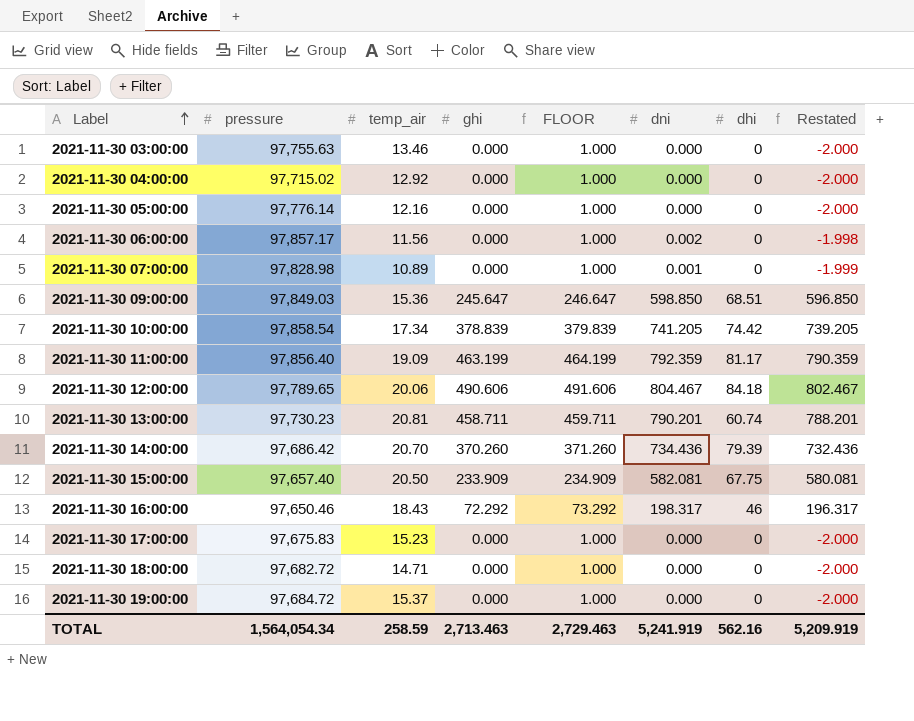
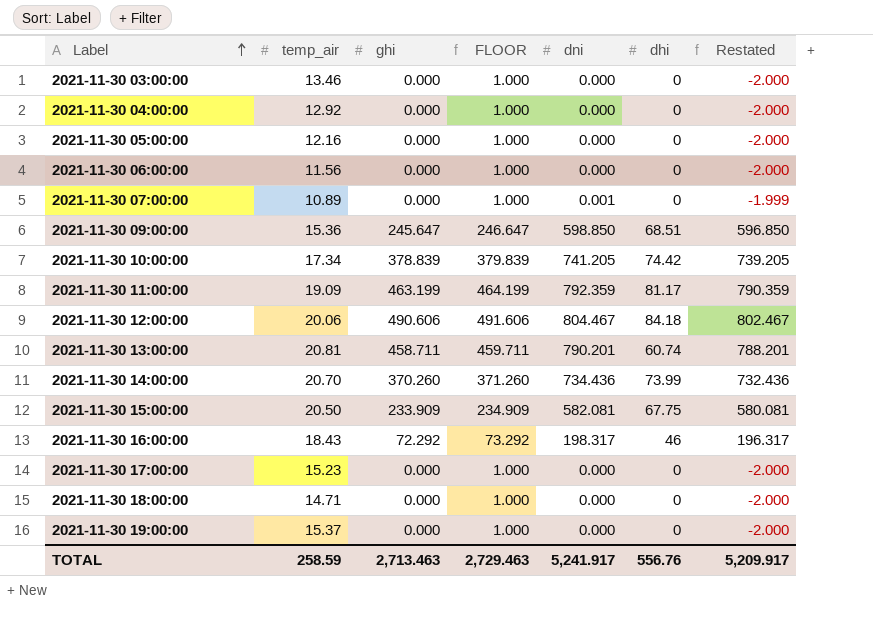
column pressure | position: 2 -> none
2021-11-30 06:00:00 | dni: 0.002 -> 0.000
2021-11-30 06:00:00 | Restated: -1.998 -> -2.000
2021-11-30 14:00:00 | dhi: 79.39 -> 73.99
TOTAL | dni: 5,241.919 -> 5,241.917
TOTAL | dhi: 562.16 -> 556.76
TOTAL | Restated: 5,209.919 -> 5,209.917

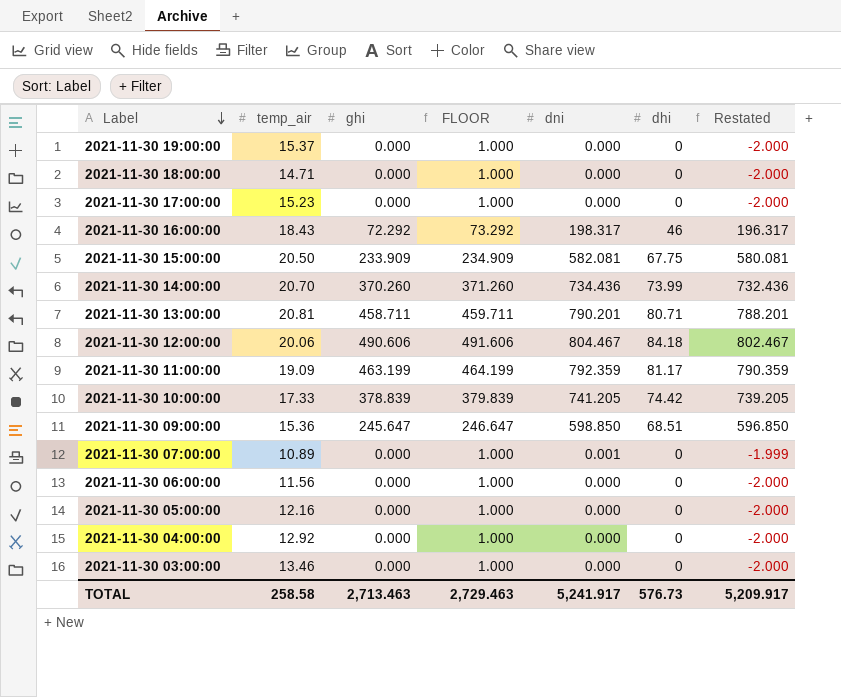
row order: Label ascending -> Label descending
2021-11-30 13:00:00 | dhi: 60.74 -> 80.71
2021-11-30 10:00:00 | temp_air: 17.34 -> 17.33
TOTAL | temp_air: 258.59 -> 258.58
TOTAL | dhi: 556.76 -> 576.73

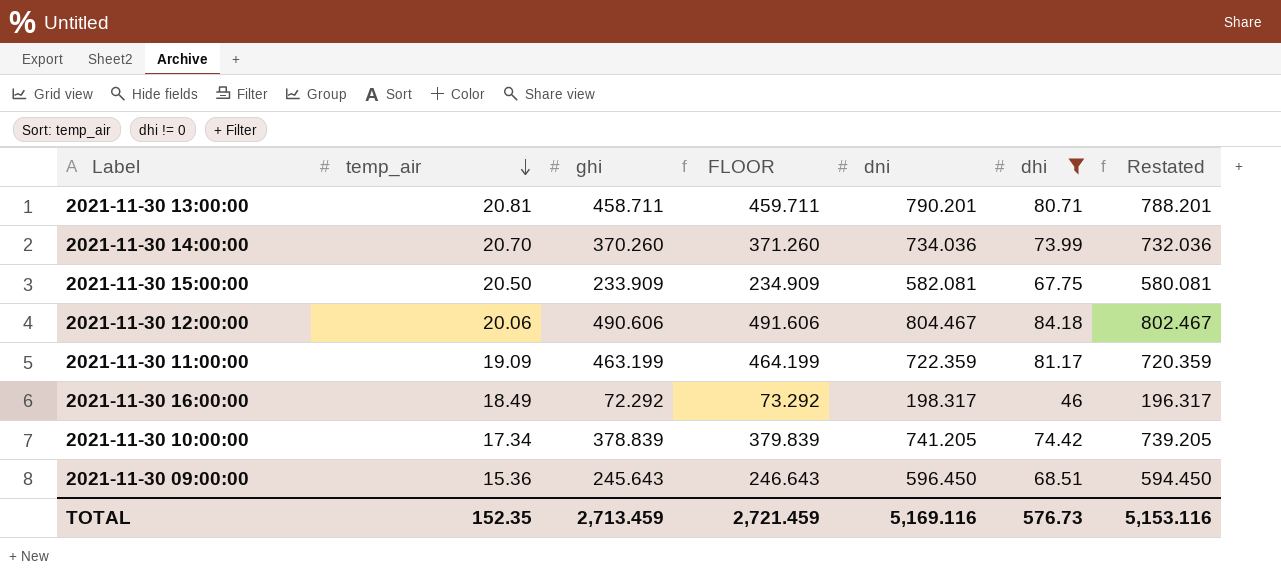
filter: none -> dhi != 0
row order: Label descending -> temp_air descending
2021-11-30 14:00:00 | dni: 734.436 -> 734.036
2021-11-30 14:00:00 | Restated: 732.436 -> 732.036
2021-11-30 11:00:00 | dni: 792.359 -> 722.359
2021-11-30 11:00:00 | Restated: 790.359 -> 720.359
2021-11-30 16:00:00 | temp_air: 18.43 -> 18.49
2021-11-30 10:00:00 | temp_air: 17.33 -> 17.34
2021-11-30 09:00:00 | ghi: 245.647 -> 245.643
2021-11-30 09:00:00 | FLOOR: 246.647 -> 246.643
2021-11-30 09:00:00 | dni: 598.850 -> 596.450
2021-11-30 09:00:00 | Restated: 596.850 -> 594.450
TOTAL | temp_air: 258.58 -> 152.35
TOTAL | ghi: 2,713.463 -> 2,713.459
TOTAL | FLOOR: 2,729.463 -> 2,721.459
TOTAL | dni: 5,241.917 -> 5,169.116
TOTAL | Restated: 5,209.917 -> 5,153.116

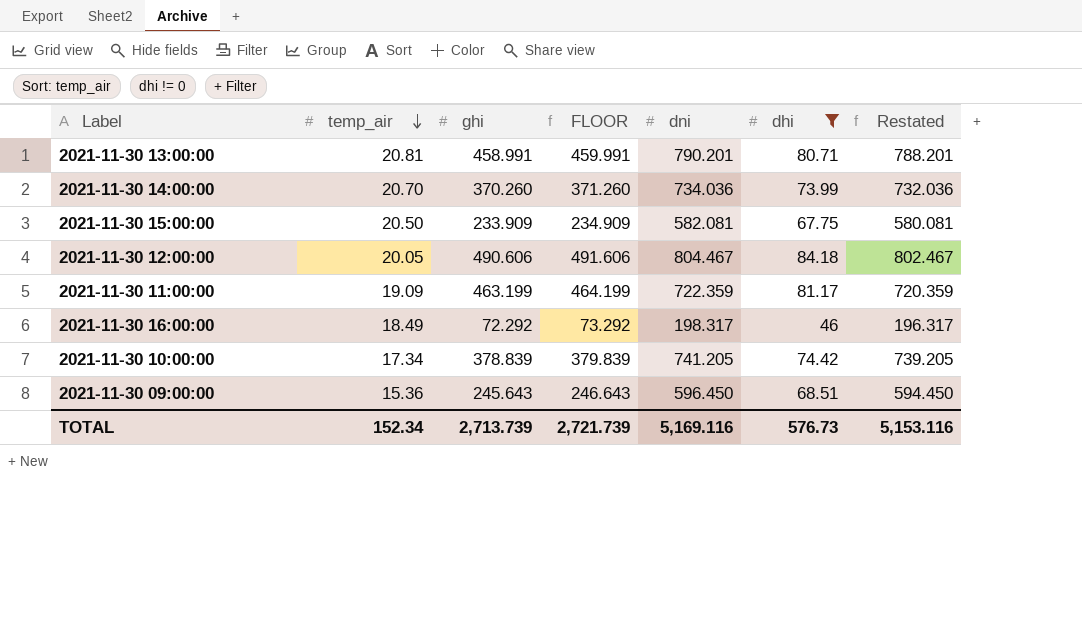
2021-11-30 13:00:00 | ghi: 458.711 -> 458.991
2021-11-30 13:00:00 | FLOOR: 459.711 -> 459.991
2021-11-30 12:00:00 | temp_air: 20.06 -> 20.05
TOTAL | temp_air: 152.35 -> 152.34
TOTAL | ghi: 2,713.459 -> 2,713.739
TOTAL | FLOOR: 2,721.459 -> 2,721.739

